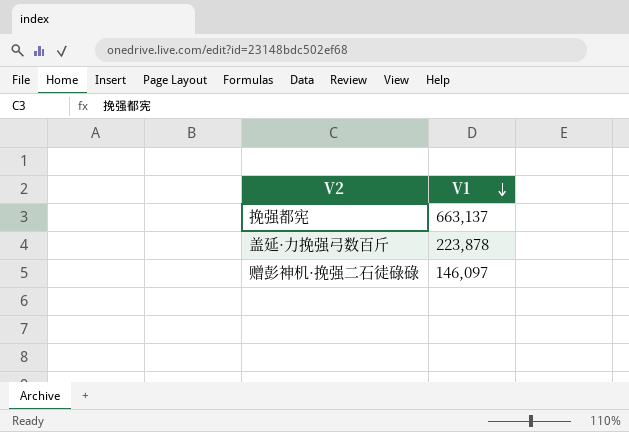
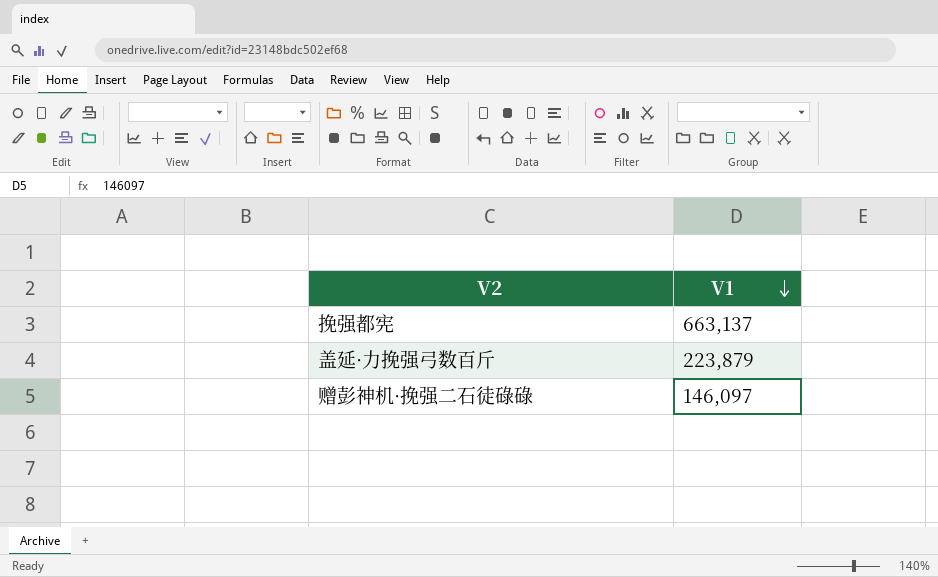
盖延·力挽强弓数百斤 | V1: 223,878 -> 223,879

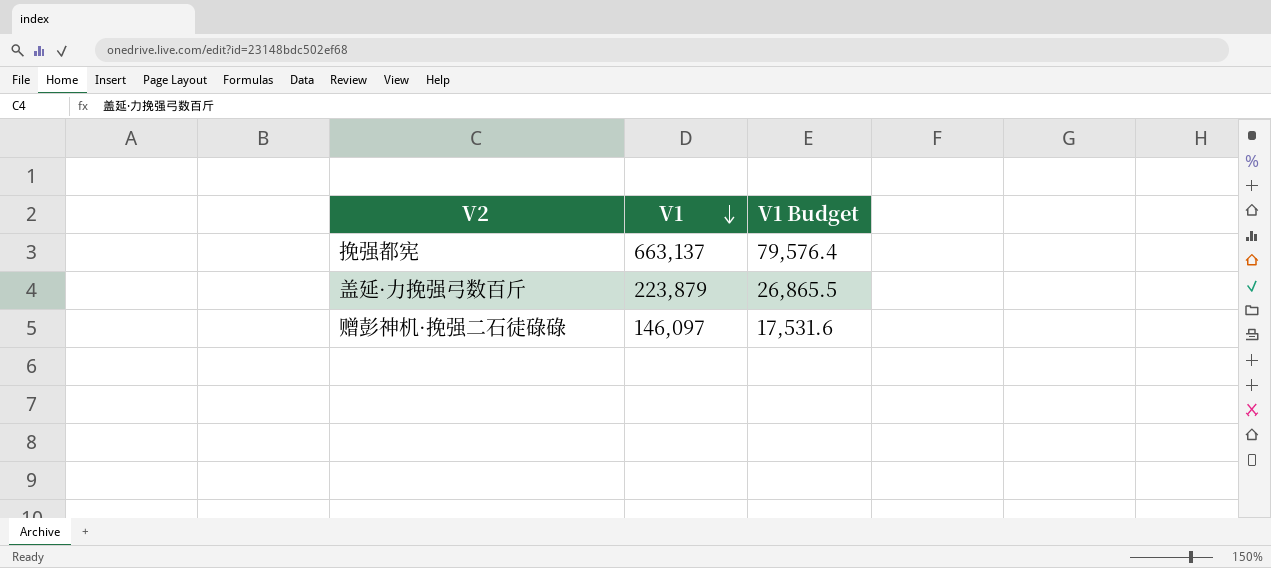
column V1 Budget | formula: none -> [V1] * 0.12

